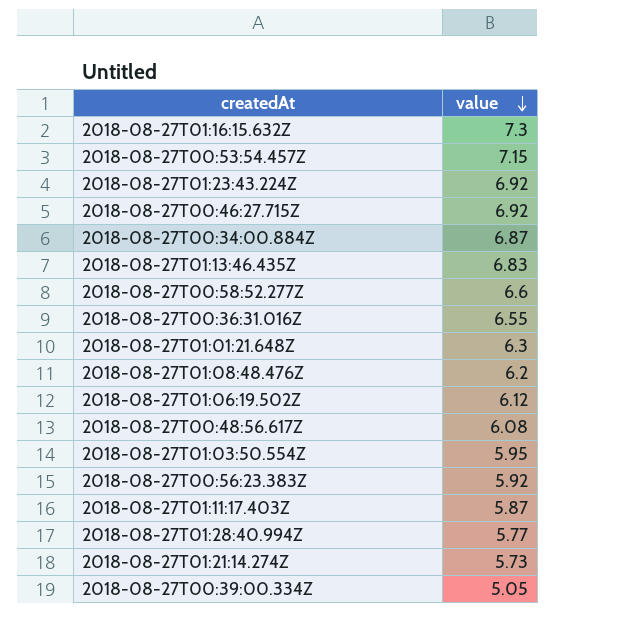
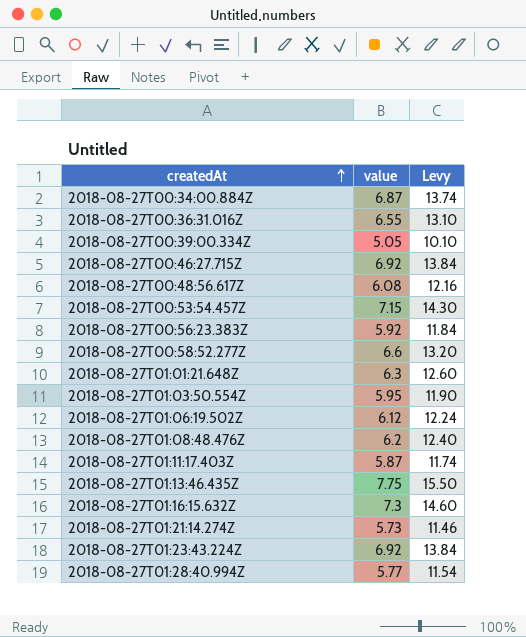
row order: value descending -> createdAt ascending
column Levy | formula: none -> [value] * 2
2018-08-27T01:13:46.435Z | value: 6.83 -> 7.75

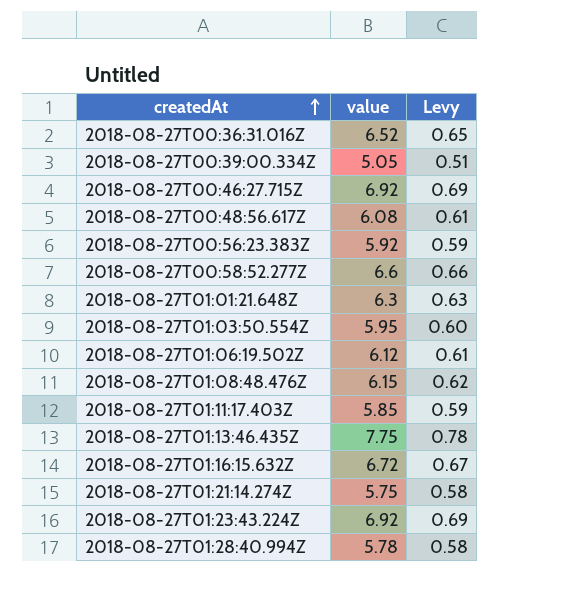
column Levy | formula: [value] * 2 -> [value] * 0.1
row 2018-08-27T00:34:00.884Z: 6.87 | 13.74 -> none
row 2018-08-27T00:53:54.457Z: 7.15 | 14.30 -> none
2018-08-27T00:36:31.016Z | value: 6.55 -> 6.52
2018-08-27T01:08:48.476Z | value: 6.2 -> 6.15
2018-08-27T01:11:17.403Z | value: 5.87 -> 5.85
2018-08-27T01:16:15.632Z | value: 7.3 -> 6.72
2018-08-27T01:21:14.274Z | value: 5.73 -> 5.75
2018-08-27T01:28:40.994Z | value: 5.77 -> 5.78

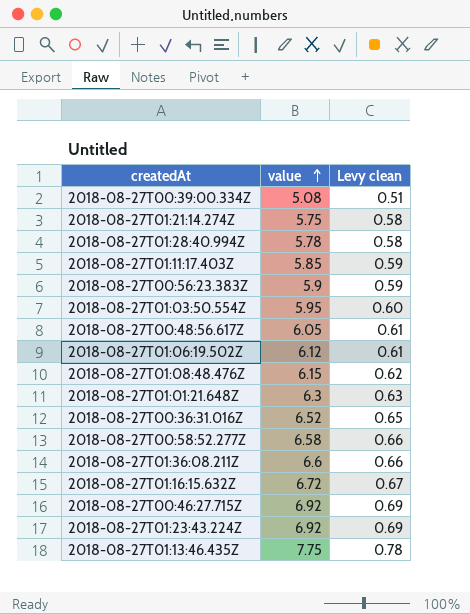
row order: createdAt ascending -> value ascending
column name: Levy -> Levy clean
2018-08-27T00:39:00.334Z | value: 5.05 -> 5.08
2018-08-27T00:56:23.383Z | value: 5.92 -> 5.9
2018-08-27T00:48:56.617Z | value: 6.08 -> 6.05
2018-08-27T00:58:52.277Z | value: 6.6 -> 6.58
row 2018-08-27T01:36:08.211Z: none -> 6.6 | 0.66

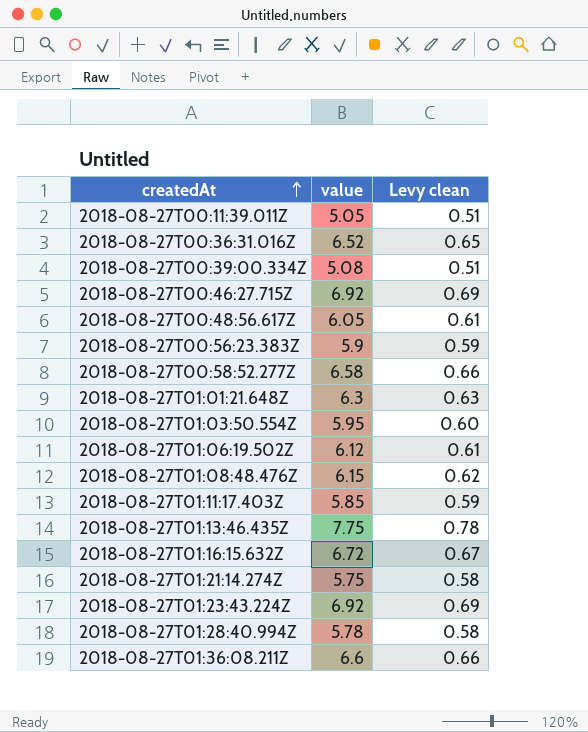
row order: value ascending -> createdAt ascending
row 2018-08-27T00:11:39.011Z: none -> 5.05 | 0.51

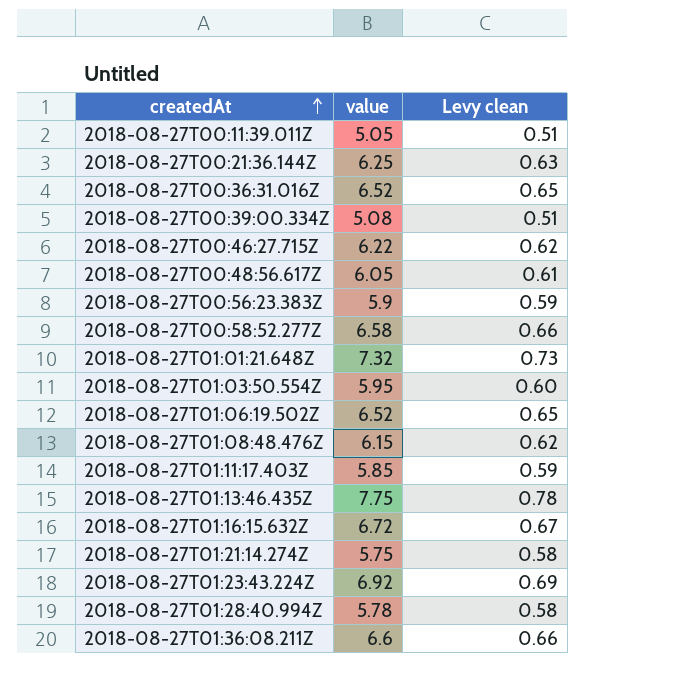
row 2018-08-27T00:21:36.144Z: none -> 6.25 | 0.63
2018-08-27T00:46:27.715Z | value: 6.92 -> 6.22
2018-08-27T00:46:27.715Z | Levy clean: 0.69 -> 0.62
2018-08-27T01:01:21.648Z | value: 6.3 -> 7.32
2018-08-27T01:01:21.648Z | Levy clean: 0.63 -> 0.73
2018-08-27T01:06:19.502Z | value: 6.12 -> 6.52
2018-08-27T01:06:19.502Z | Levy clean: 0.61 -> 0.65

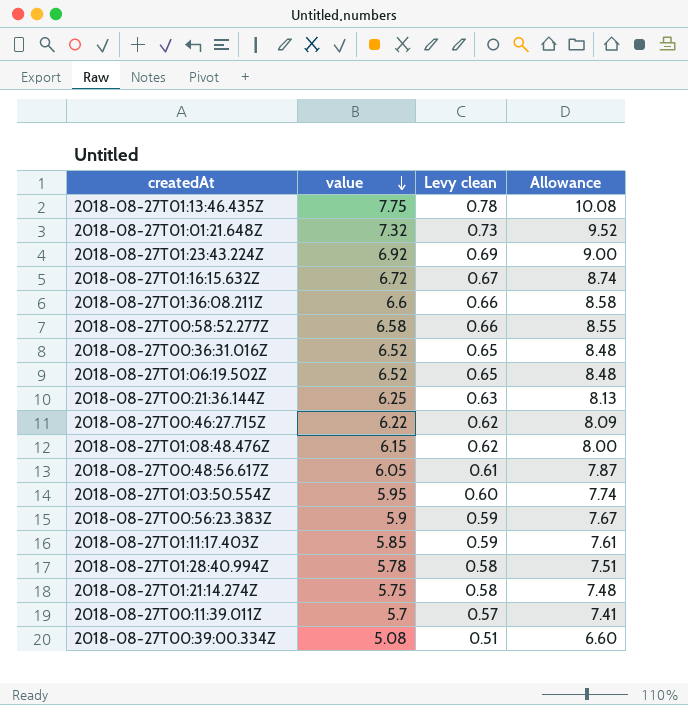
row order: createdAt ascending -> value descending
column Allowance | formula: none -> [value] * 1.3
2018-08-27T00:11:39.011Z | value: 5.05 -> 5.7
2018-08-27T00:11:39.011Z | Levy clean: 0.51 -> 0.57

